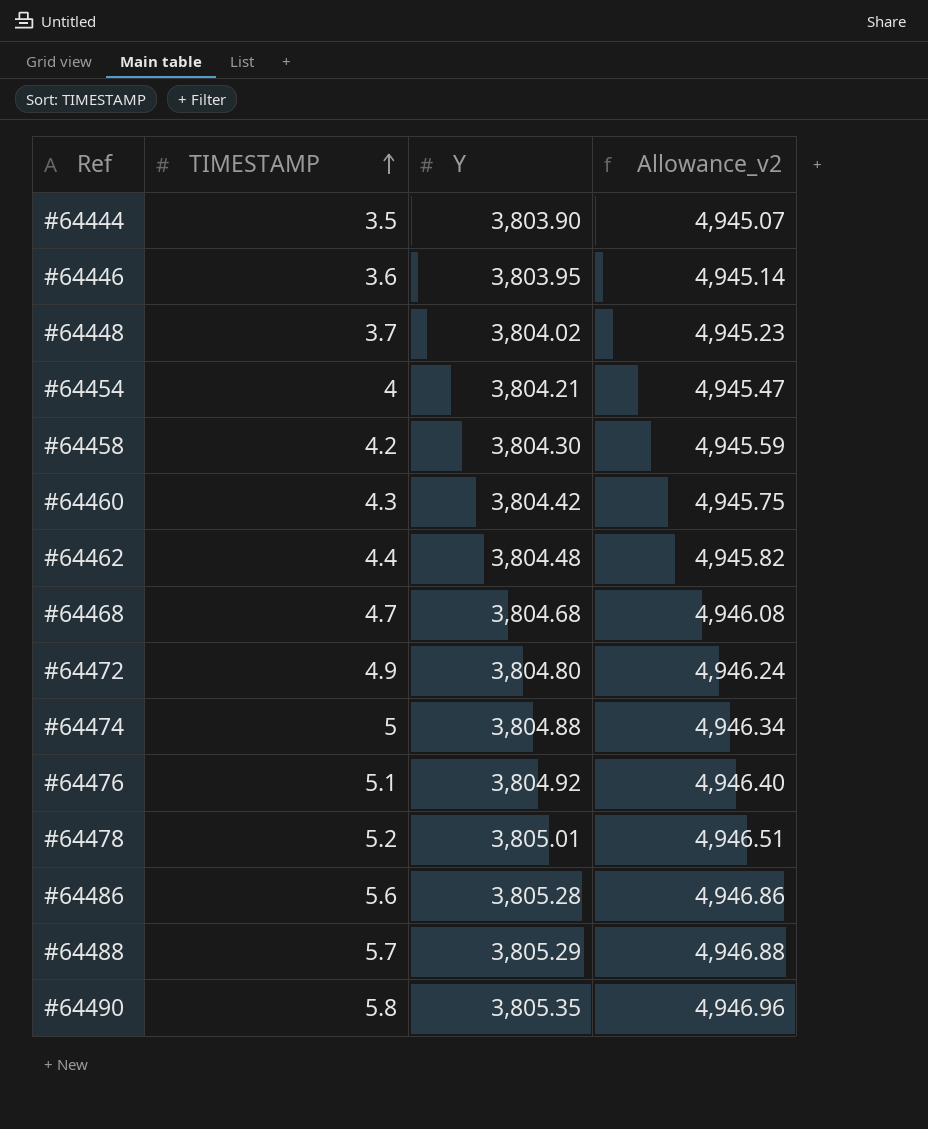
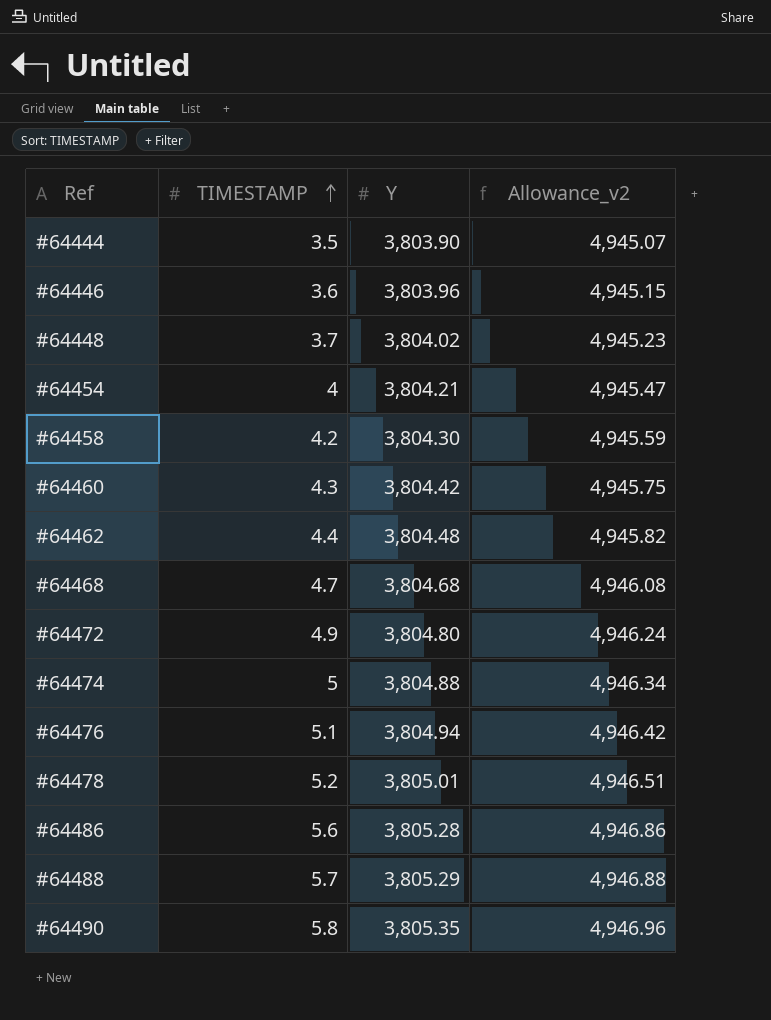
#64446 | Y: 3,803.95 -> 3,803.96
#64446 | Allowance_v2: 4,945.14 -> 4,945.15
#64476 | Y: 3,804.92 -> 3,804.94
#64476 | Allowance_v2: 4,946.40 -> 4,946.42

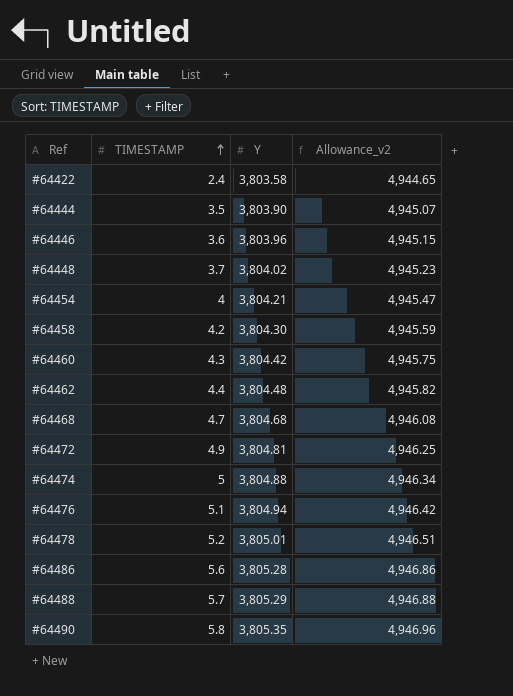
row #64422: none -> 2.4 | 3,803.58 | 4,944.65
#64472 | Y: 3,804.80 -> 3,804.81
#64472 | Allowance_v2: 4,946.24 -> 4,946.25

